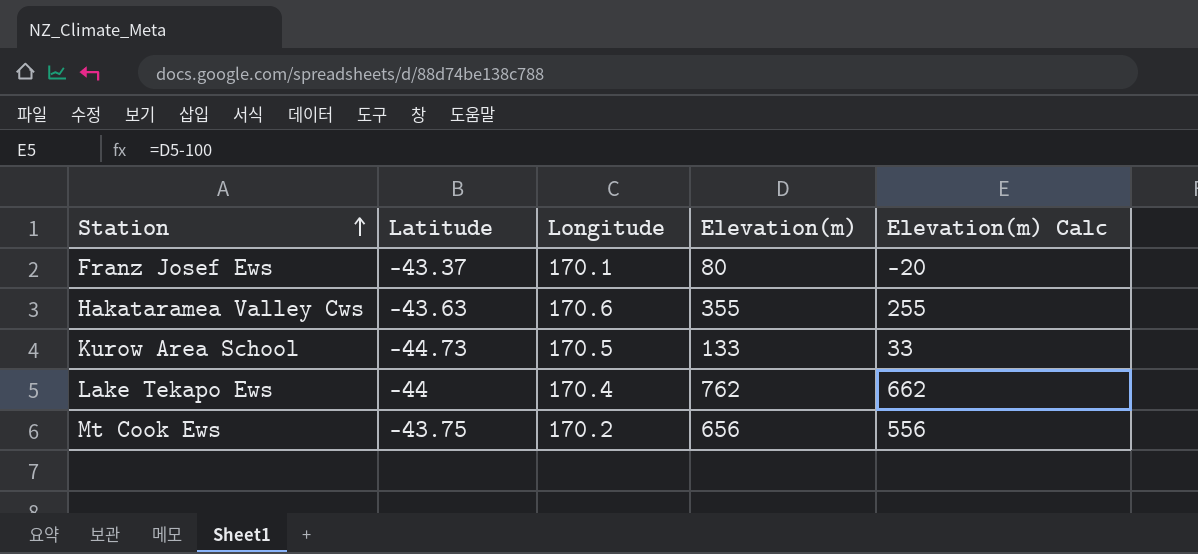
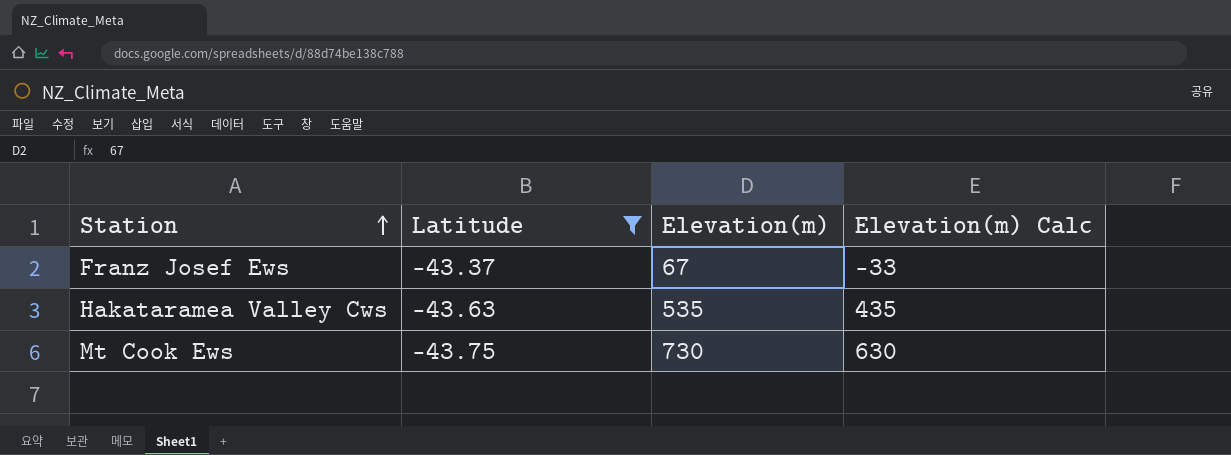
filter: none -> Latitude >= -43.75
column Longitude | position: 3 -> none
Franz Josef Ews | Elevation(m): 80 -> 67
Franz Josef Ews | Elevation(m) Calc: -20 -> -33
Hakataramea Valley Cws | Elevation(m): 355 -> 535
Hakataramea Valley Cws | Elevation(m) Calc: 255 -> 435
Mt Cook Ews | Elevation(m): 656 -> 730
Mt Cook Ews | Elevation(m) Calc: 556 -> 630

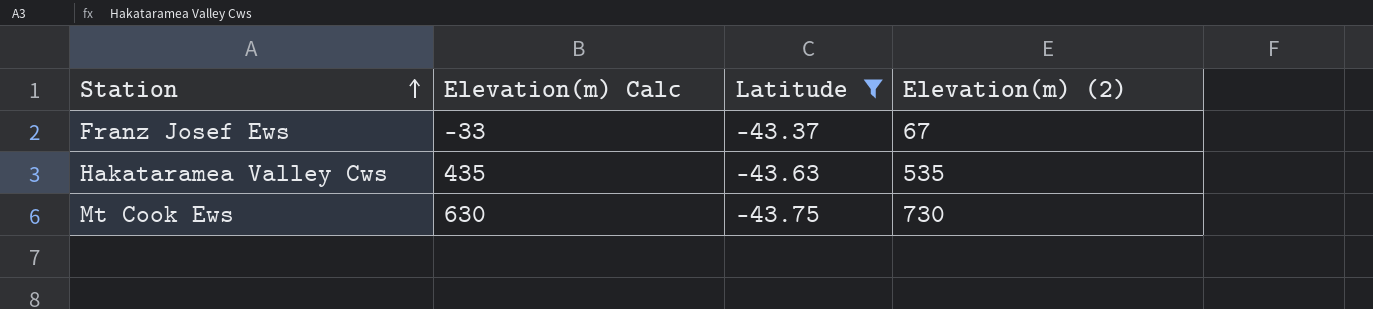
column Elevation(m) Calc | position: 4 -> 2
column name: Elevation(m) -> Elevation(m) (2)

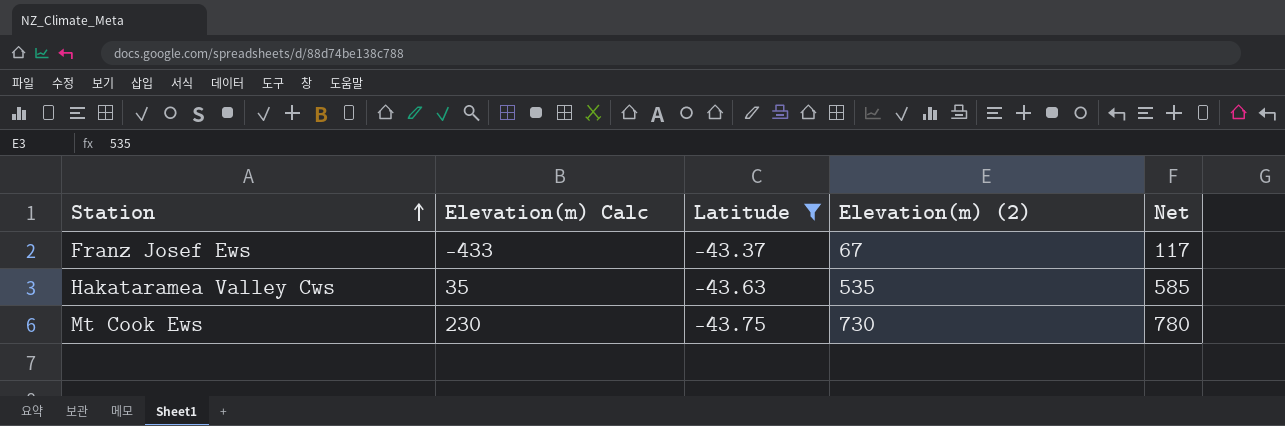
column Elevation(m) Calc | formula: [Elevation(m) (2)] - 100 -> [Elevation(m) (2)] - 500
column Net | formula: none -> [Elevation(m) (2)] + 50

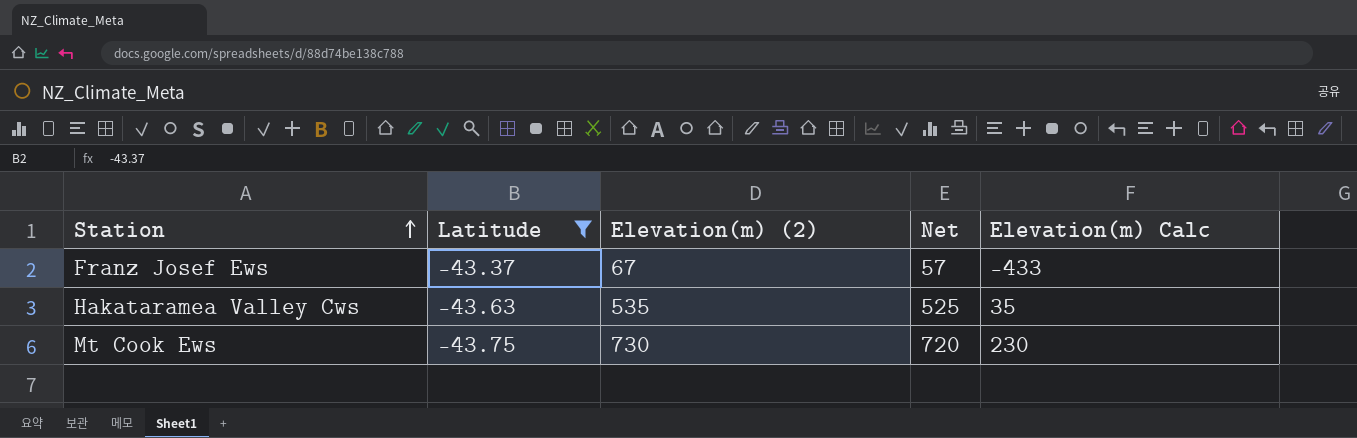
column Net | formula: [Elevation(m) (2)] + 50 -> [Elevation(m) (2)] - 10
column Elevation(m) Calc | position: 2 -> 5

